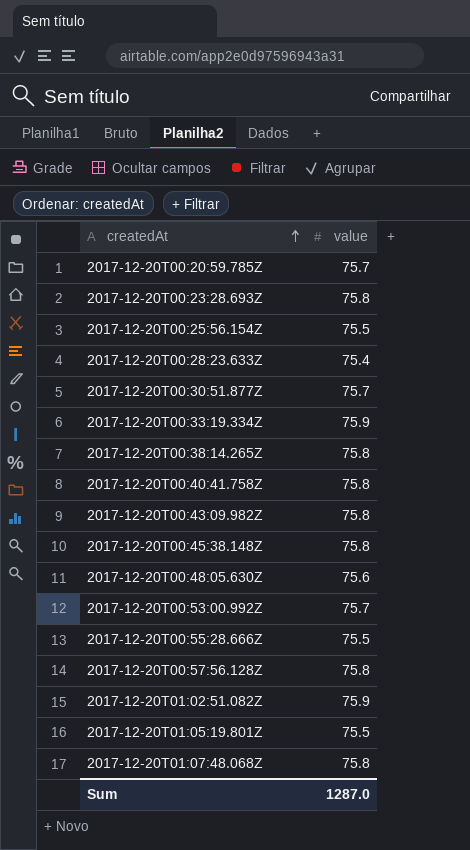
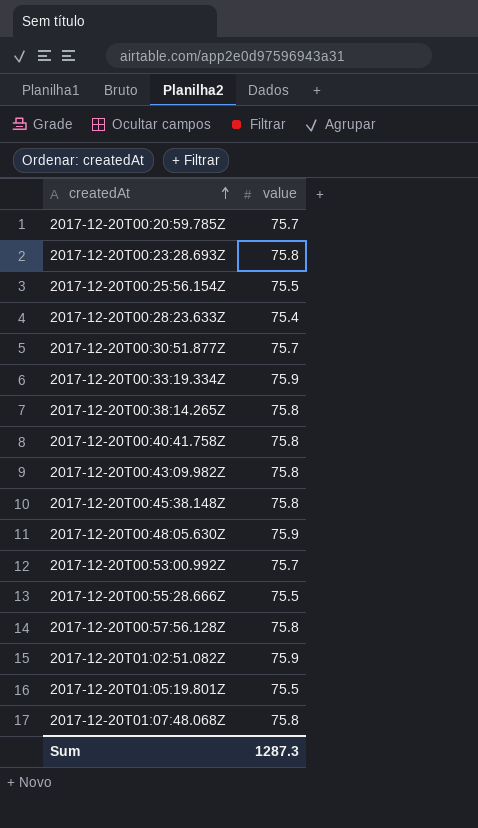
2017-12-20T00:48:05.630Z | value: 75.6 -> 75.9
Sum | value: 1287.0 -> 1287.3

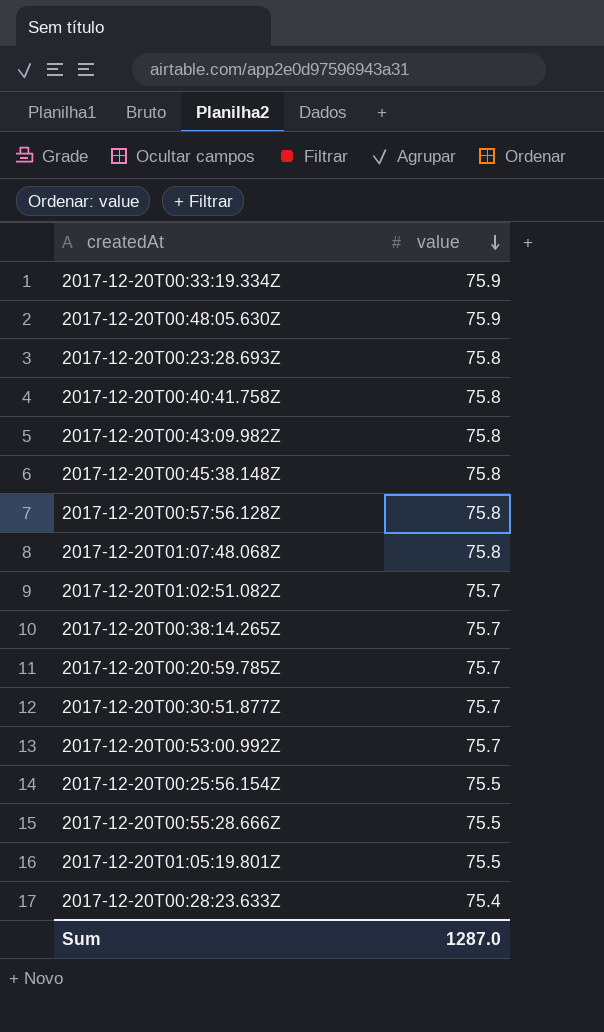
row order: createdAt ascending -> value descending
2017-12-20T01:02:51.082Z | value: 75.9 -> 75.7
2017-12-20T00:38:14.265Z | value: 75.8 -> 75.7
Sum | value: 1287.3 -> 1287.0

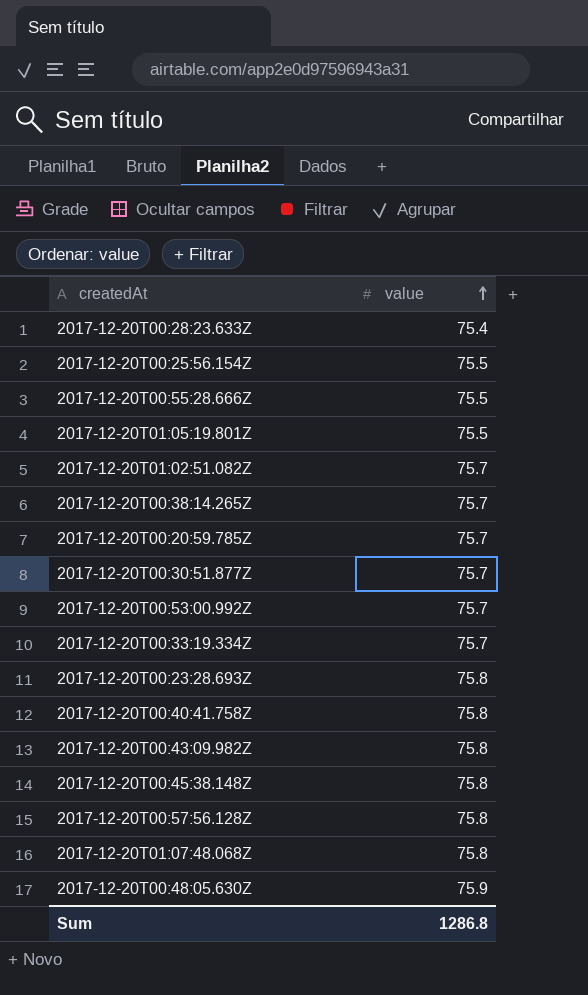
row order: value descending -> value ascending
2017-12-20T00:33:19.334Z | value: 75.9 -> 75.7
Sum | value: 1287.0 -> 1286.8

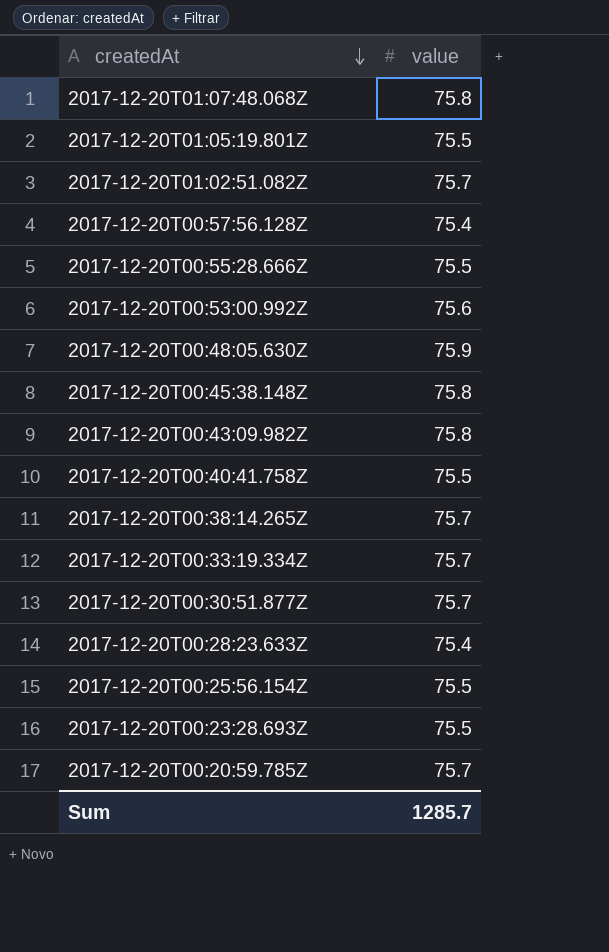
row order: value ascending -> createdAt descending
2017-12-20T00:57:56.128Z | value: 75.8 -> 75.4
2017-12-20T00:53:00.992Z | value: 75.7 -> 75.6
2017-12-20T00:40:41.758Z | value: 75.8 -> 75.5
2017-12-20T00:23:28.693Z | value: 75.8 -> 75.5
Sum | value: 1286.8 -> 1285.7

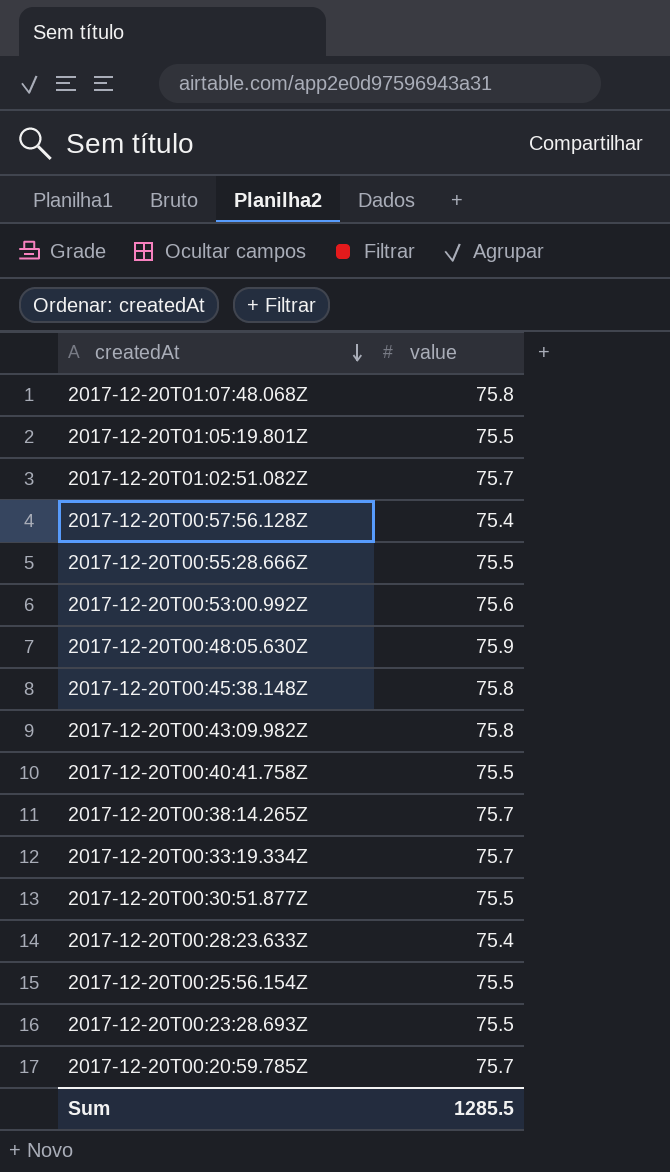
2017-12-20T00:30:51.877Z | value: 75.7 -> 75.5
Sum | value: 1285.7 -> 1285.5

